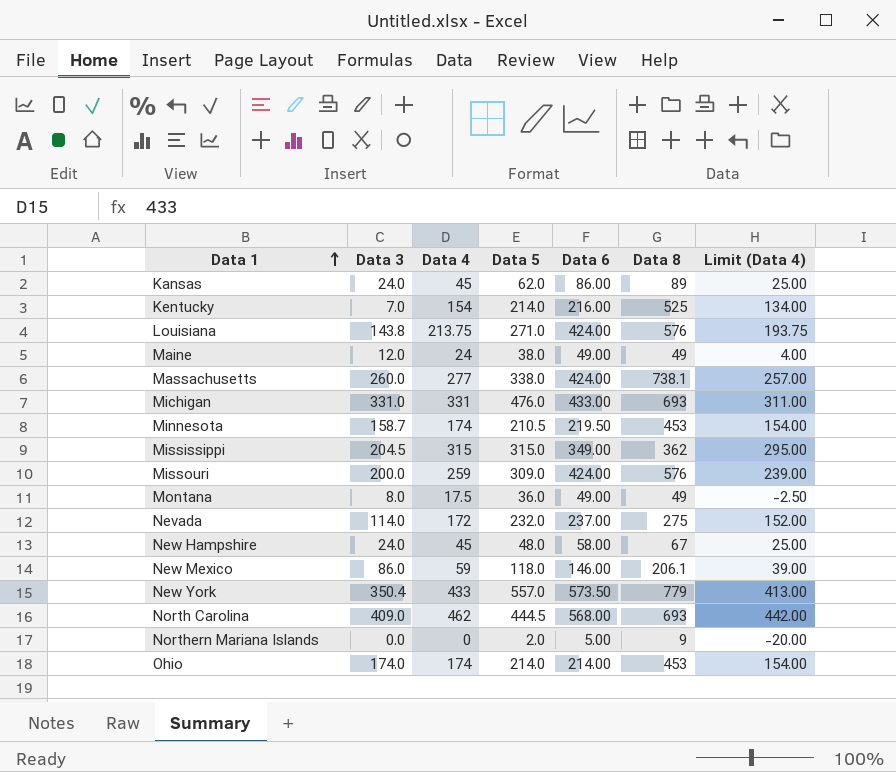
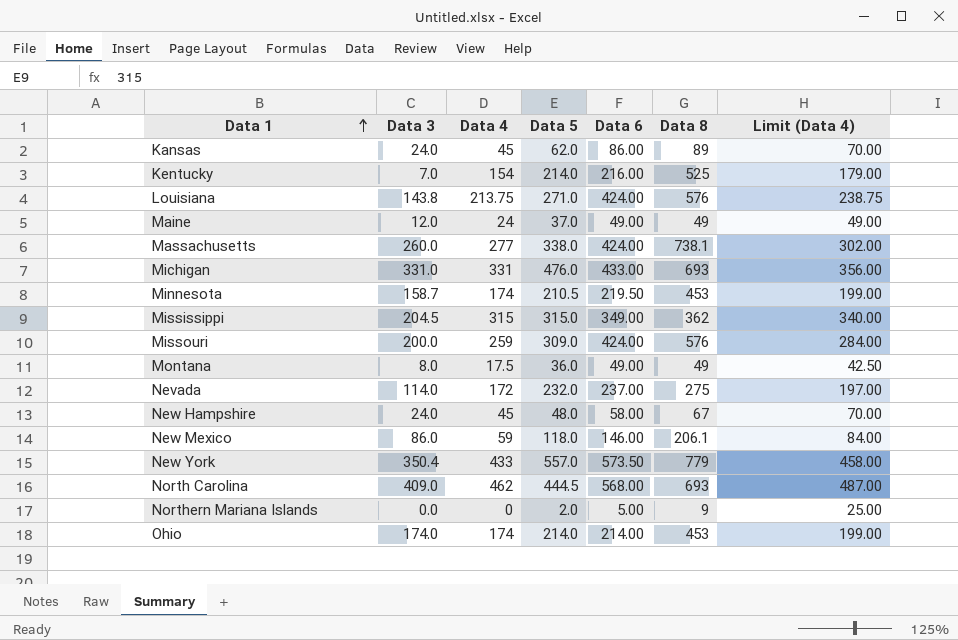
column Limit (Data 4) | formula: [Data 4] - 20 -> [Data 4] + 25
Maine | Data 5: 38.0 -> 37.0

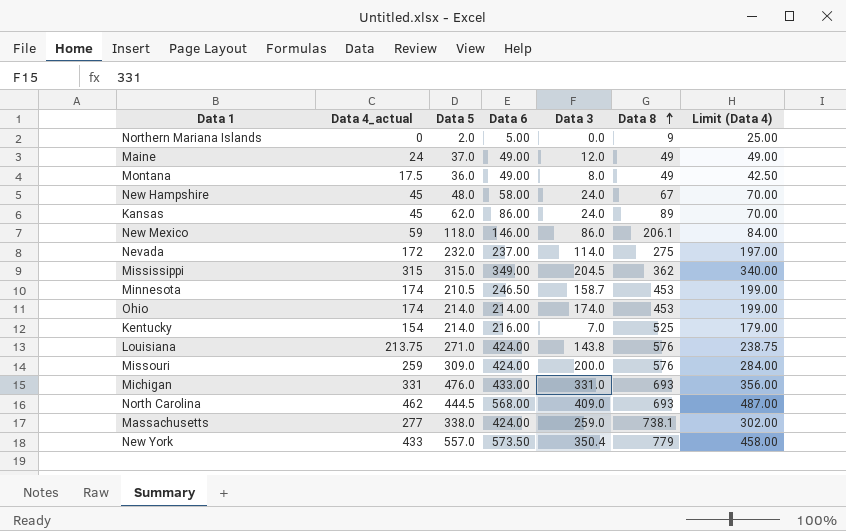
row order: Data 1 ascending -> Data 8 ascending
column name: Data 4 -> Data 4_actual
column Data 3 | position: 2 -> 5
Minnesota | Data 6: 219.50 -> 246.50
Massachusetts | Data 3: 260.0 -> 259.0

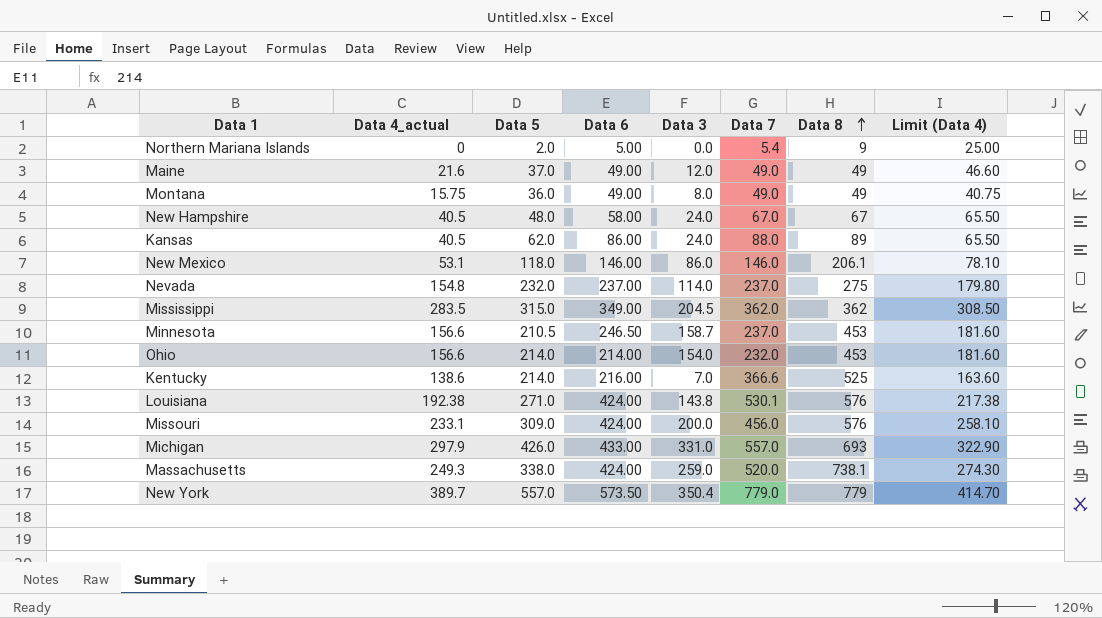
column Data 7 | position: none -> 6
row North Carolina: 462 | 444.5 | 568.00 | 409.0 | 693 | 487.00 -> none
Maine | Data 4_actual: 24 -> 21.6
Maine | Limit (Data 4): 49.00 -> 46.60
Montana | Data 4_actual: 17.5 -> 15.75
Montana | Limit (Data 4): 42.50 -> 40.75
New Hampshire | Data 4_actual: 45 -> 40.5
New Hampshire | Limit (Data 4): 70.00 -> 65.50
Kansas | Data 4_actual: 45 -> 40.5
Kansas | Limit (Data 4): 70.00 -> 65.50
New Mexico | Data 4_actual: 59 -> 53.1
New Mexico | Limit (Data 4): 84.00 -> 78.10
Nevada | Data 4_actual: 172 -> 154.8
Nevada | Limit (Data 4): 197.00 -> 179.80
Mississippi | Data 4_actual: 315 -> 283.5
Mississippi | Limit (Data 4): 340.00 -> 308.50
Minnesota | Data 4_actual: 174 -> 156.6
Minnesota | Limit (Data 4): 199.00 -> 181.60
Ohio | Data 4_actual: 174 -> 156.6
Ohio | Data 3: 174.0 -> 154.0
Ohio | Limit (Data 4): 199.00 -> 181.60
Kentucky | Data 4_actual: 154 -> 138.6
Kentucky | Limit (Data 4): 179.00 -> 163.60
Louisiana | Data 4_actual: 213.75 -> 192.38
Louisiana | Limit (Data 4): 238.75 -> 217.38
Missouri | Data 4_actual: 259 -> 233.1
Missouri | Limit (Data 4): 284.00 -> 258.10
Michigan | Data 4_actual: 331 -> 297.9
Michigan | Data 5: 476.0 -> 426.0
Michigan | Limit (Data 4): 356.00 -> 322.90
Massachusetts | Data 4_actual: 277 -> 249.3
Massachusetts | Limit (Data 4): 302.00 -> 274.30
New York | Data 4_actual: 433 -> 389.7
New York | Limit (Data 4): 458.00 -> 414.70

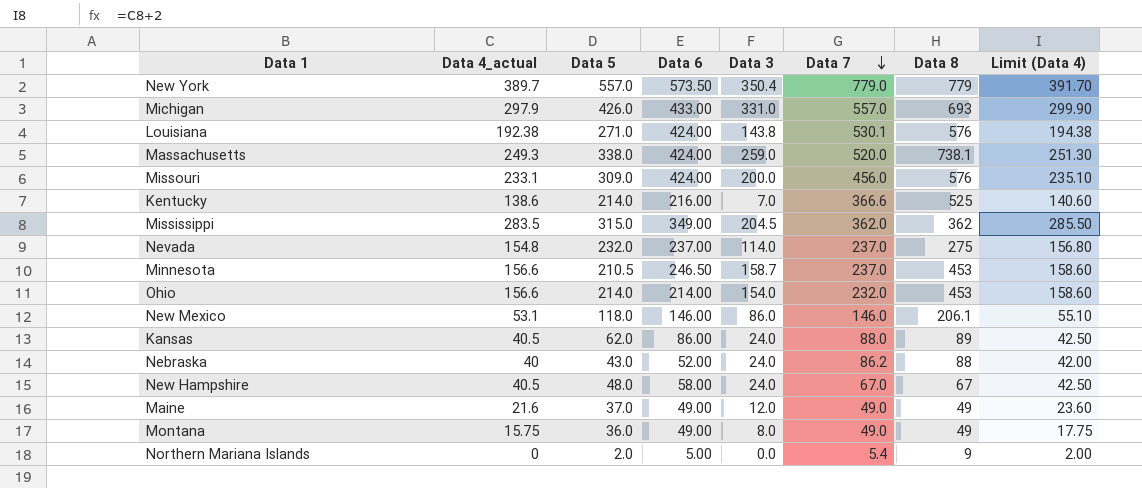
row order: Data 8 ascending -> Data 7 descending
column Limit (Data 4) | formula: [Data 4_actual] + 25 -> [Data 4_actual] + 2
row Nebraska: none -> 40 | 43.0 | 52.00 | 24.0 | 86.2 | 88 | 42.00

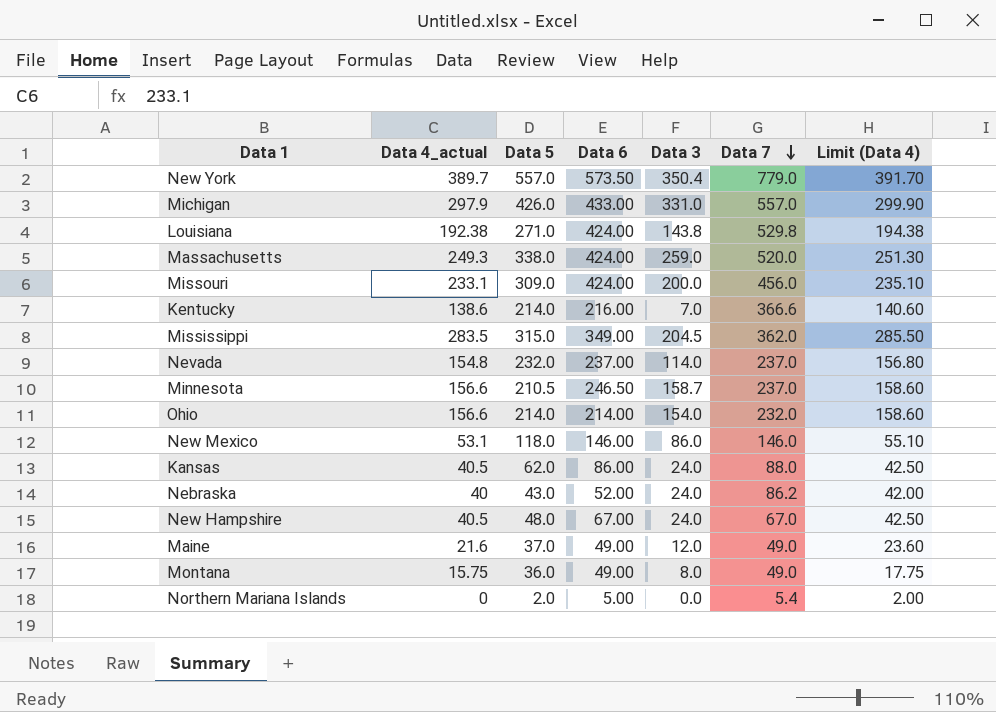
column Data 8 | position: 7 -> none
Louisiana | Data 7: 530.1 -> 529.8
New Hampshire | Data 6: 58.00 -> 67.00

